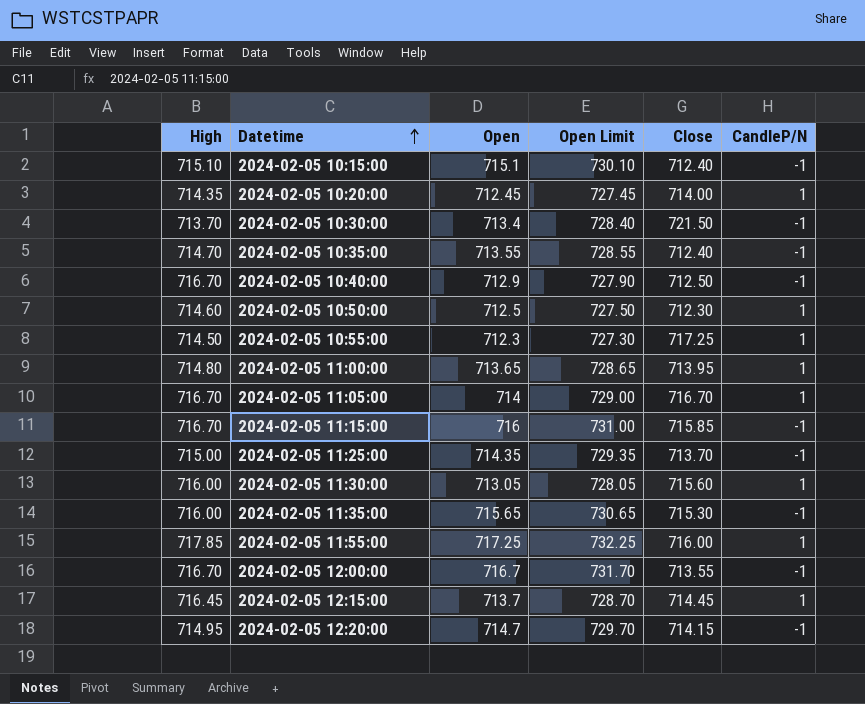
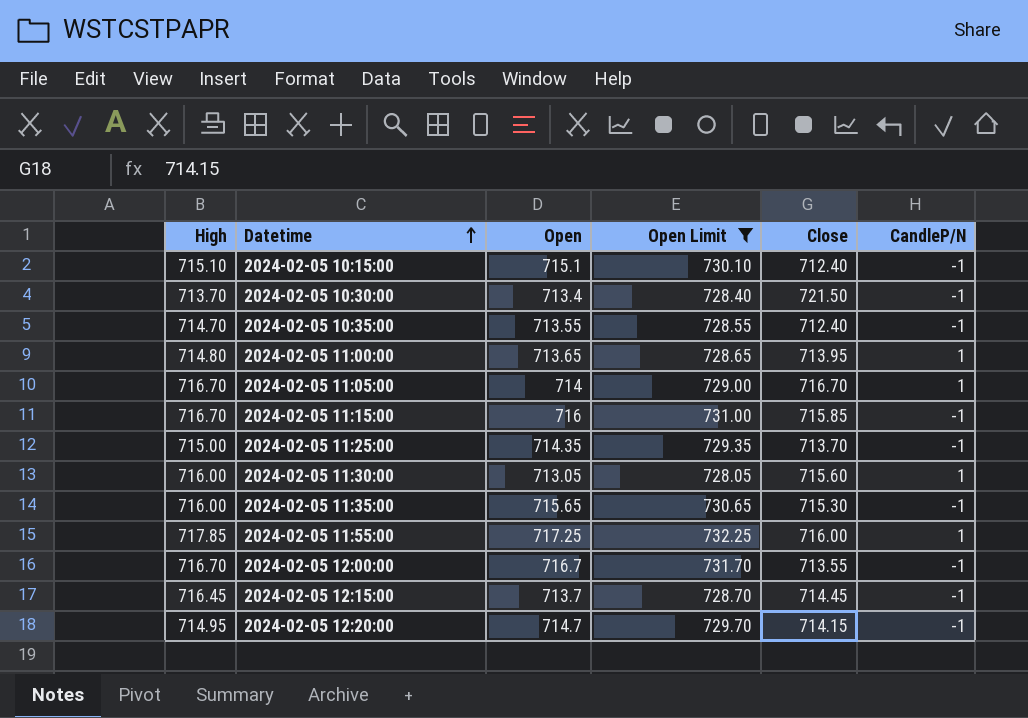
filter: none -> Open Limit >= 728.05
2024-02-05 12:15:00 | CandleP/N: 1 -> -1

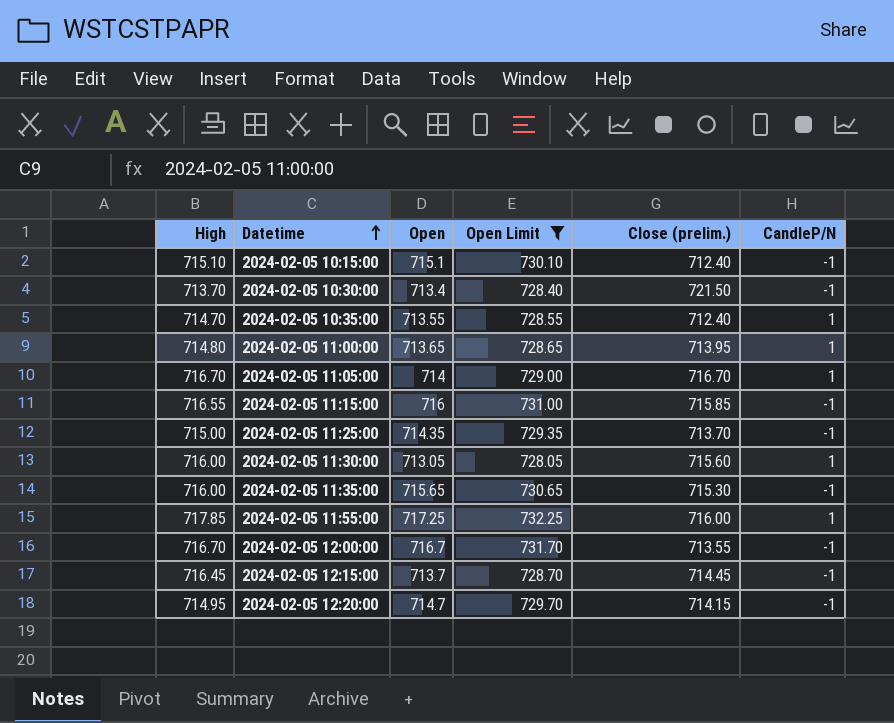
column name: Close -> Close (prelim.)
2024-02-05 10:35:00 | CandleP/N: -1 -> 1
2024-02-05 11:15:00 | High: 716.70 -> 716.55

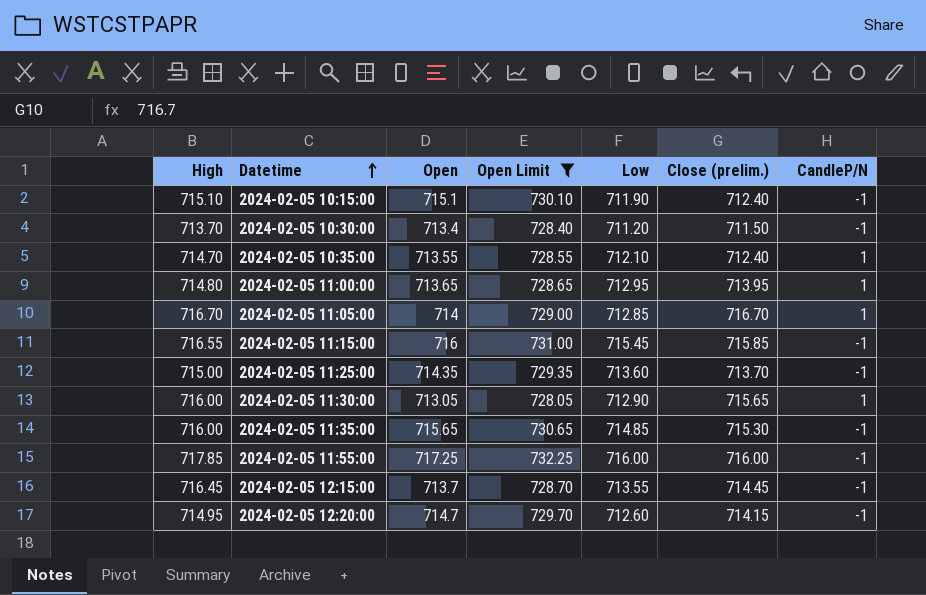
column Low | position: none -> 5
row 2024-02-05 12:00:00: 716.70 | 716.7 | 731.70 | 713.55 | -1 -> none
2024-02-05 10:30:00 | Close (prelim.): 721.50 -> 711.50
2024-02-05 11:30:00 | Close (prelim.): 715.60 -> 715.65
2024-02-05 11:55:00 | CandleP/N: 1 -> -1

